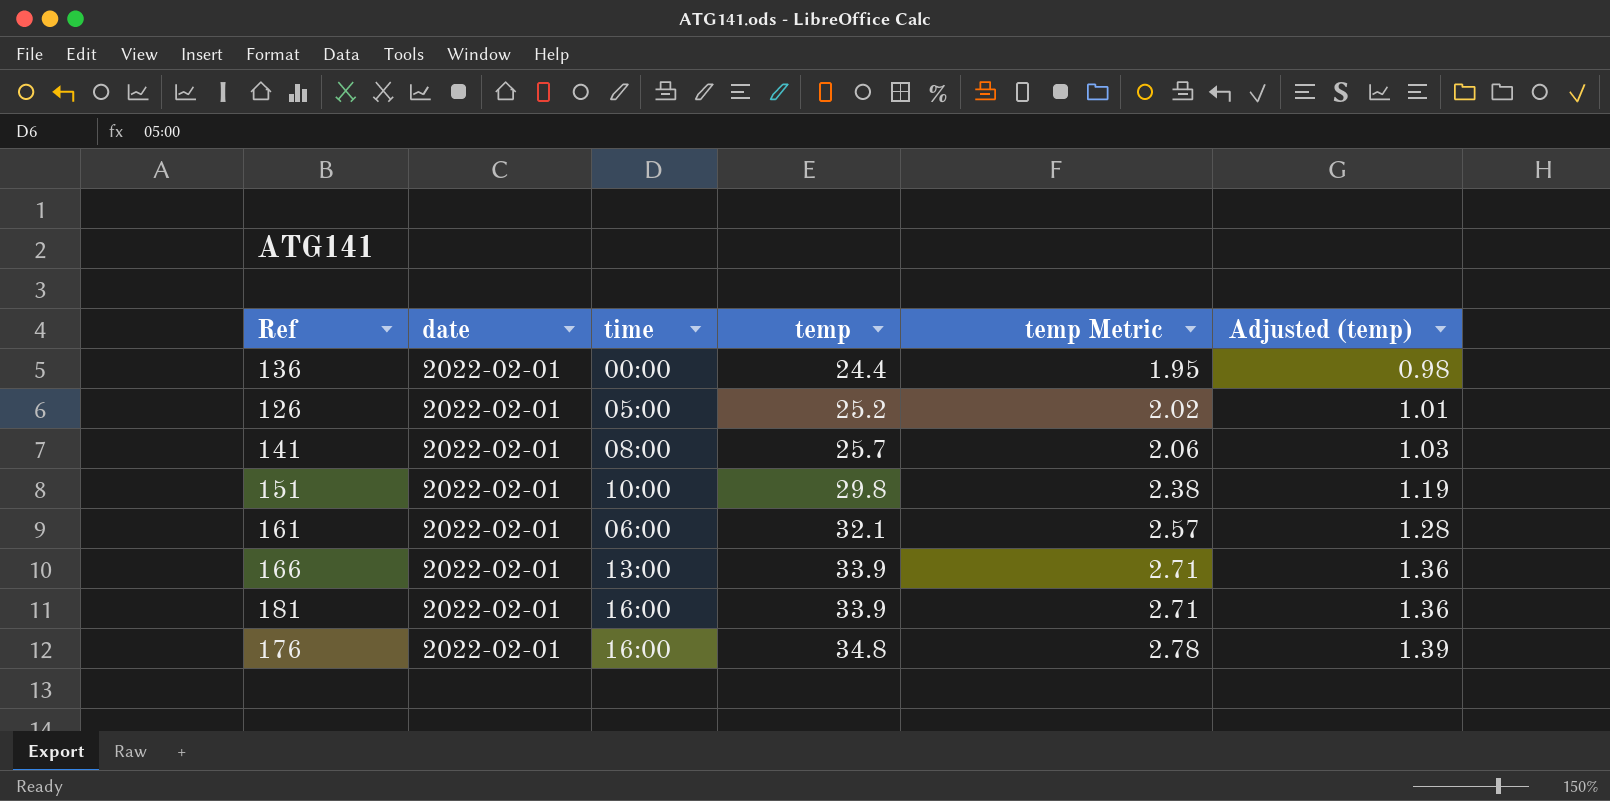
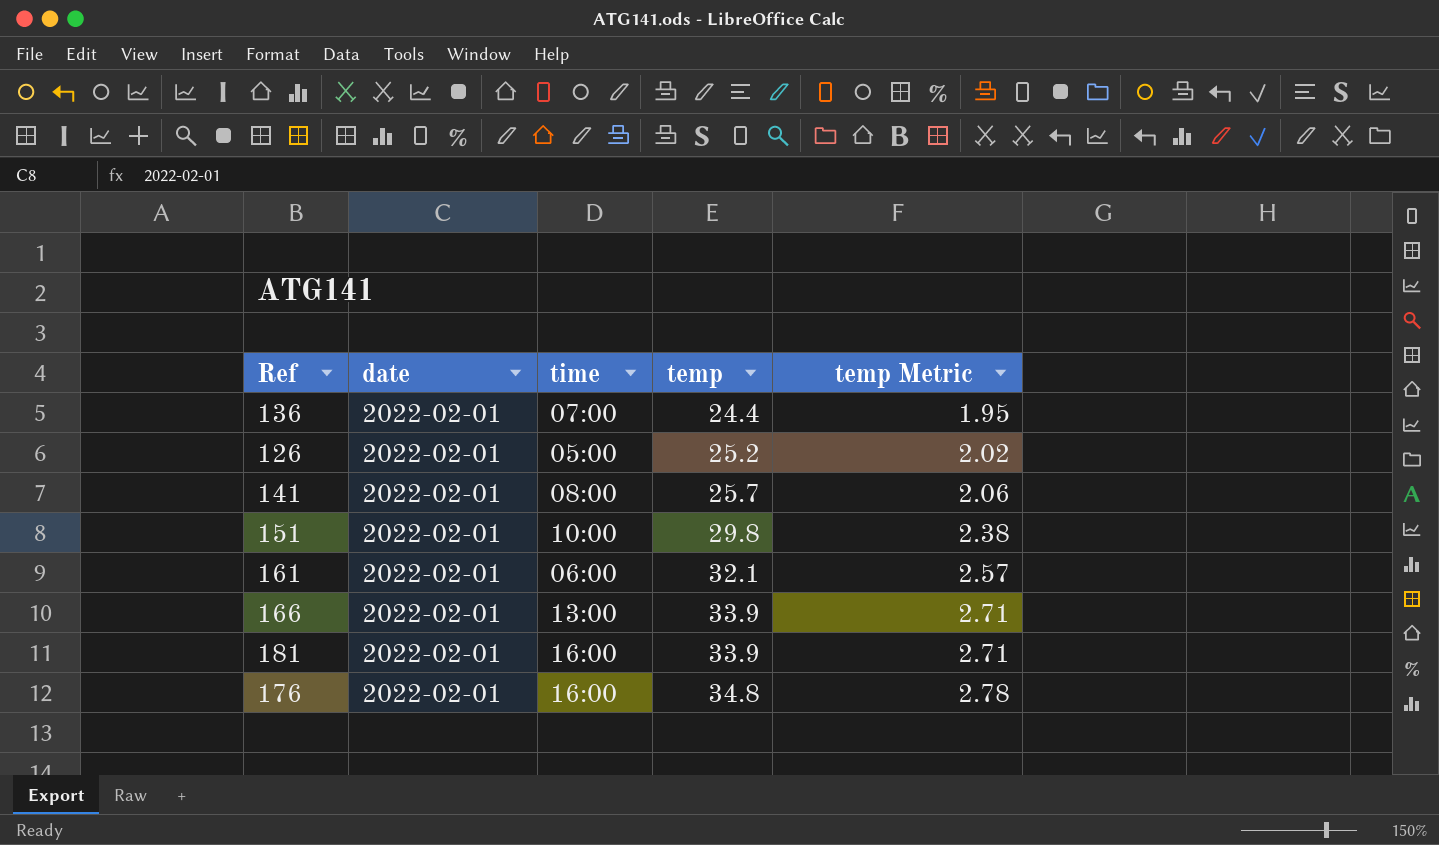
column Adjusted (temp) | formula: [temp] * 0.04 -> none
136 | time: 00:00 -> 07:00

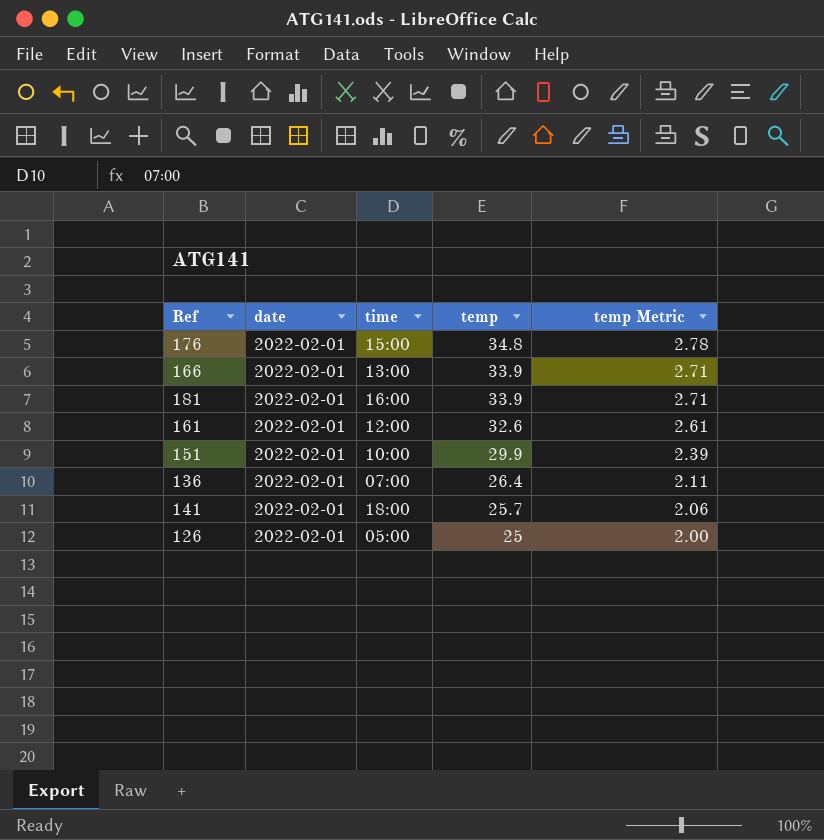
row order: temp ascending -> temp descending
176 | time: 16:00 -> 15:00
161 | time: 06:00 -> 12:00
161 | temp: 32.1 -> 32.6
161 | temp Metric: 2.57 -> 2.61
151 | temp: 29.8 -> 29.9
151 | temp Metric: 2.38 -> 2.39
136 | temp: 24.4 -> 26.4
136 | temp Metric: 1.95 -> 2.11
141 | time: 08:00 -> 18:00
126 | temp: 25.2 -> 25
126 | temp Metric: 2.02 -> 2.00

